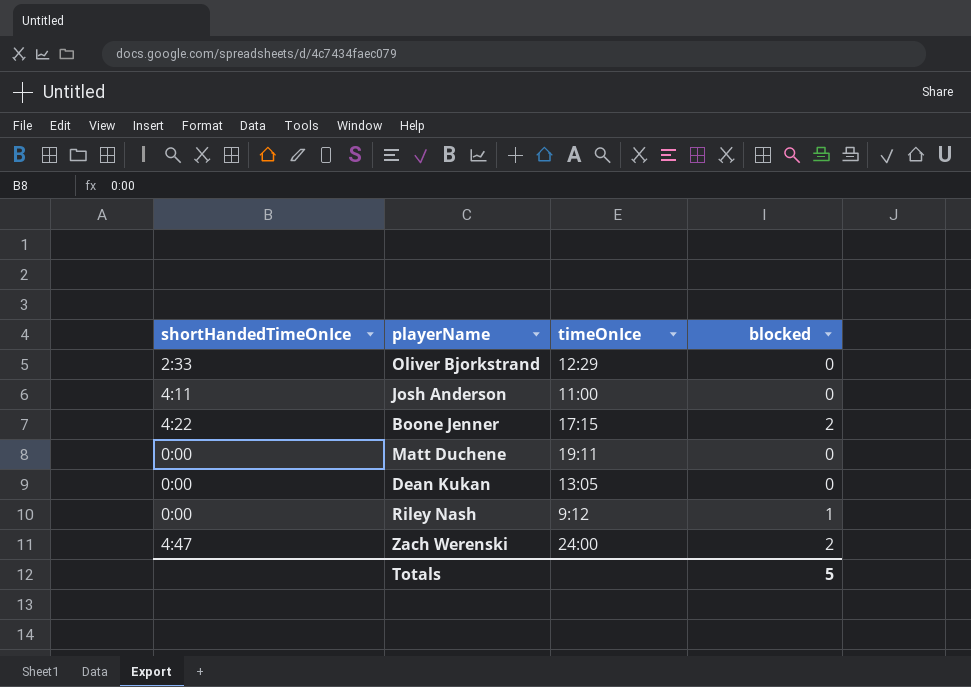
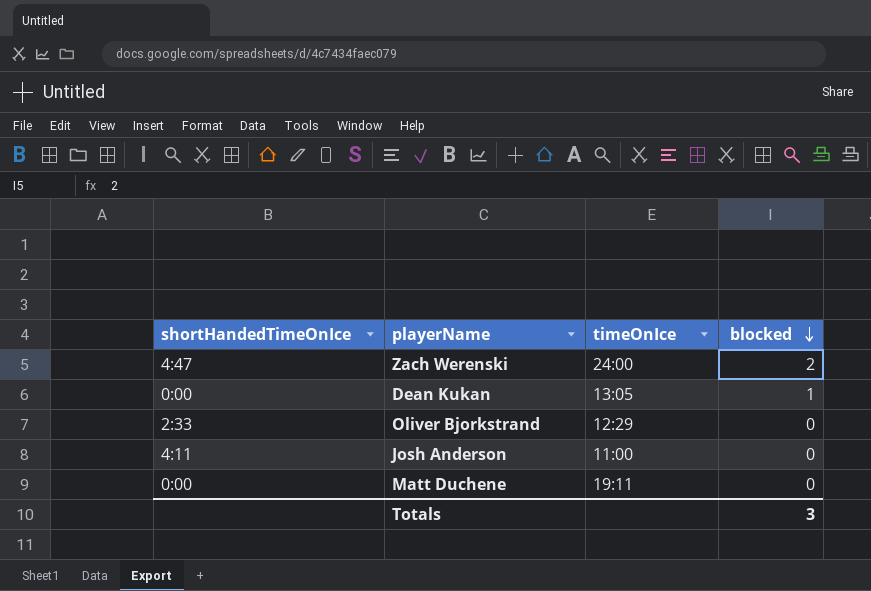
row order: none -> blocked descending
row Boone Jenner: 4:22 | 17:15 | 2 -> none
row Riley Nash: 0:00 | 9:12 | 1 -> none
Dean Kukan | blocked: 0 -> 1
Totals | blocked: 5 -> 3

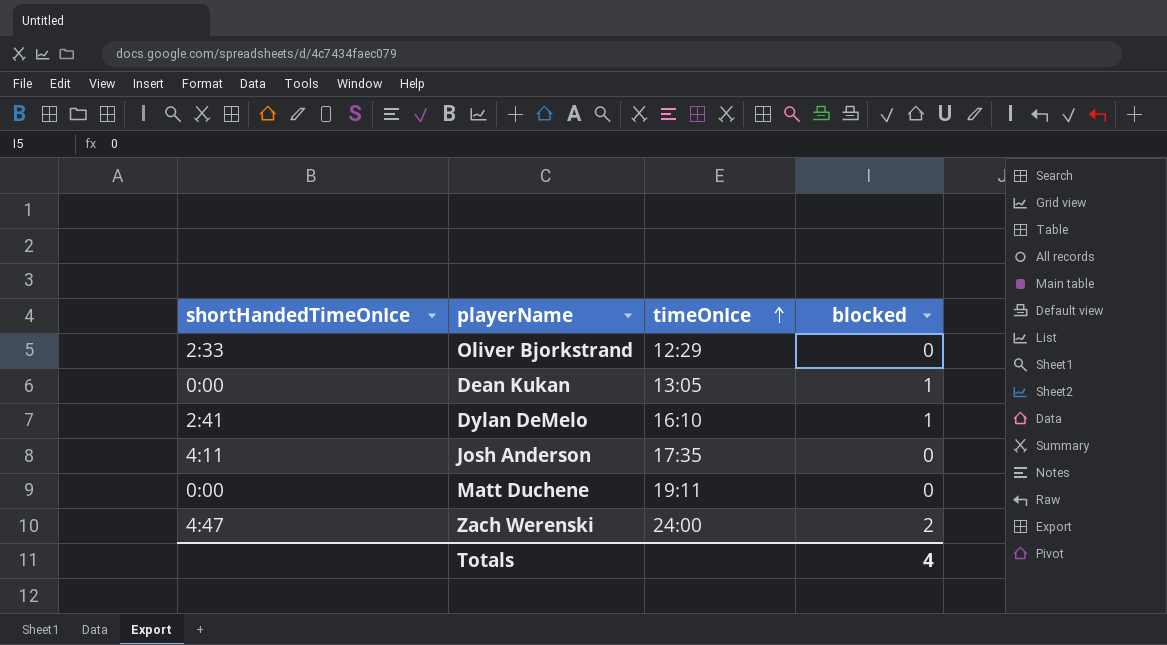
row order: blocked descending -> timeOnIce ascending
row Dylan DeMelo: none -> 2:41 | 16:10 | 1
Josh Anderson | timeOnIce: 11:00 -> 17:35
Totals | blocked: 3 -> 4

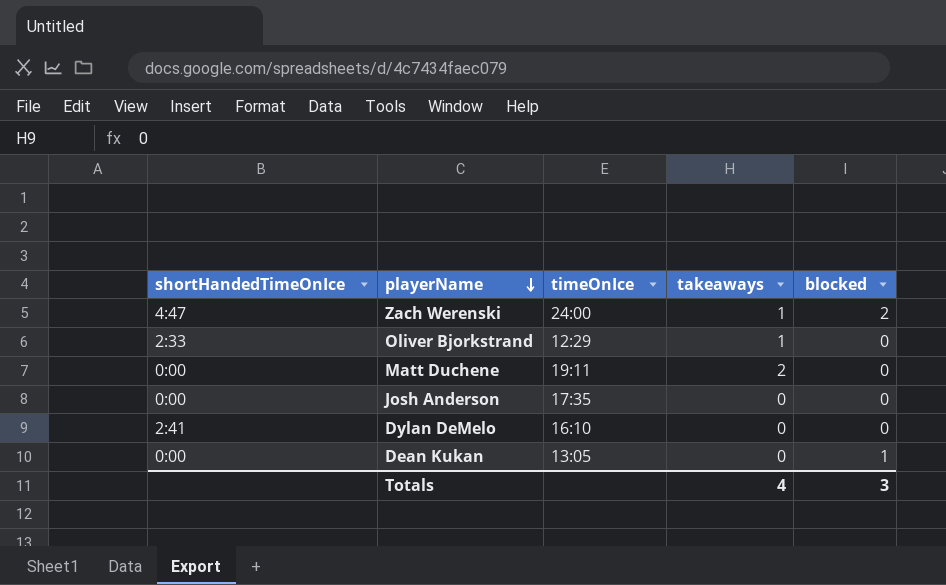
row order: timeOnIce ascending -> playerName descending
column takeaways | position: none -> 4
Josh Anderson | shortHandedTimeOnIce: 4:11 -> 0:00
Dylan DeMelo | blocked: 1 -> 0
Totals | blocked: 4 -> 3

